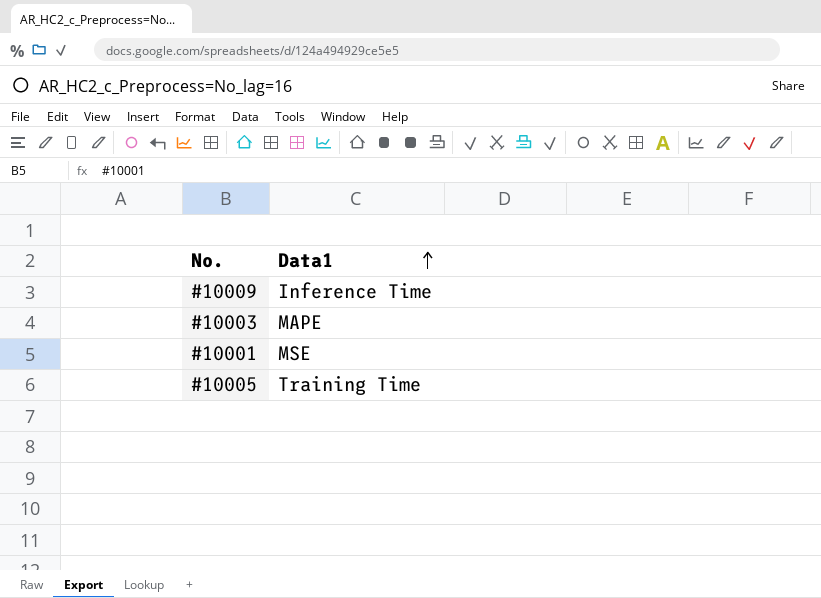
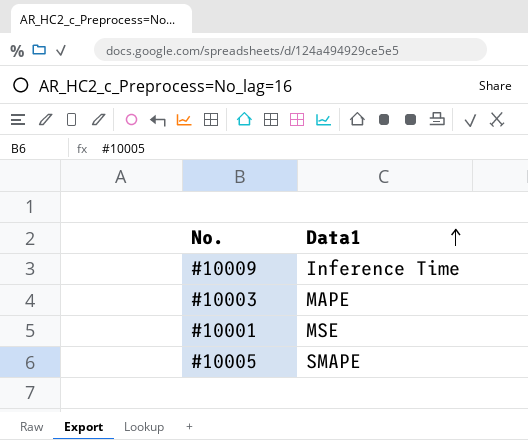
#10005 | Data1: Training Time -> SMAPE

